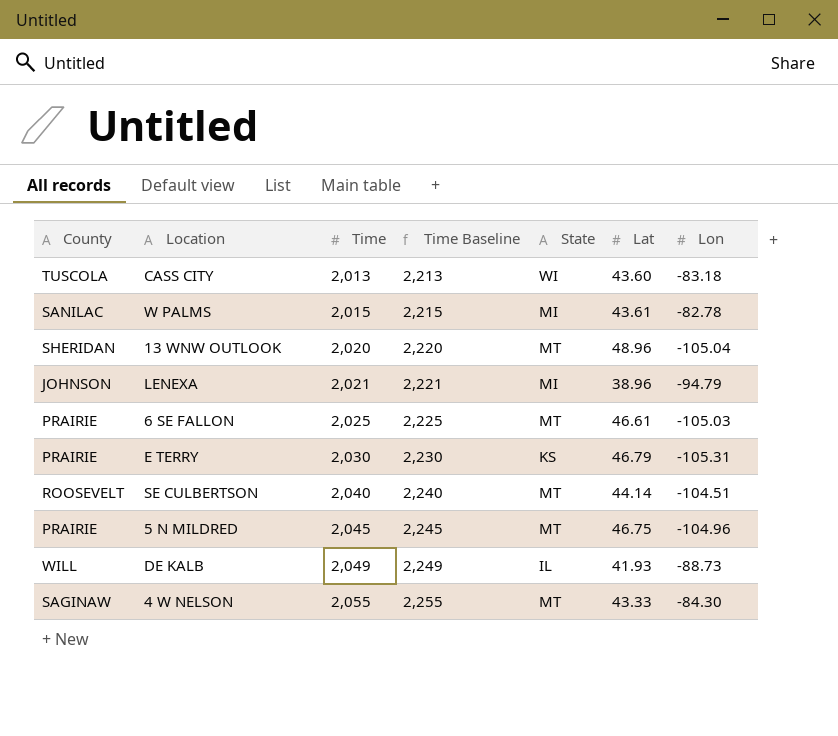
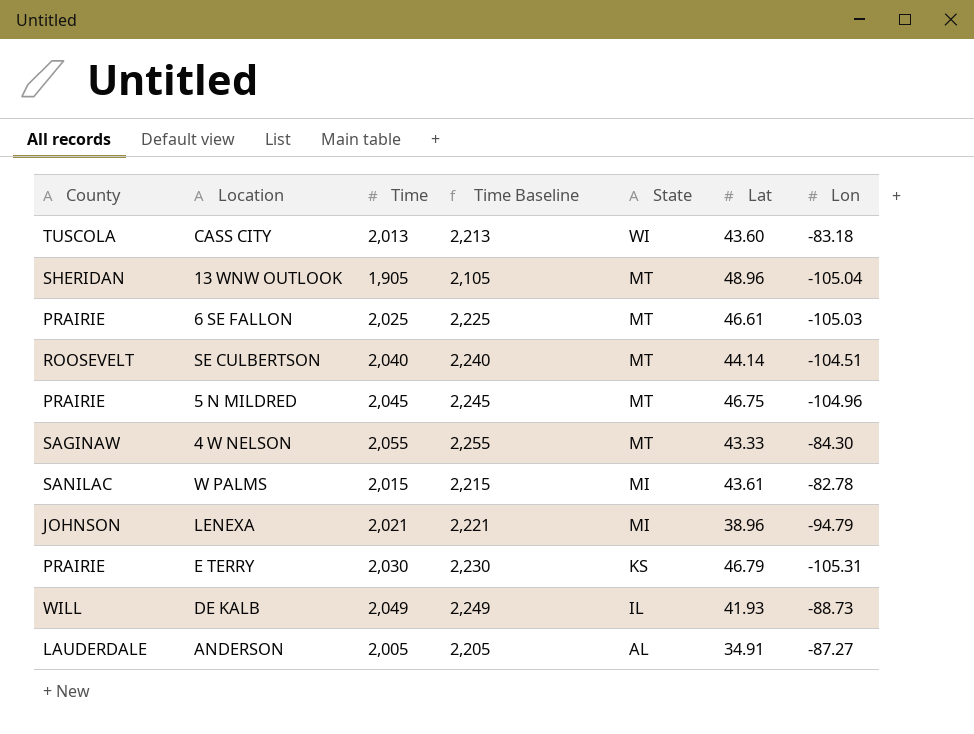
row order: Time ascending -> State descending
13 WNW OUTLOOK | Time: 2,020 -> 1,905
13 WNW OUTLOOK | Time Baseline: 2,220 -> 2,105
row ANDERSON: none -> LAUDERDALE | 2,005 | 2,205 | AL | 34.91 | -87.27

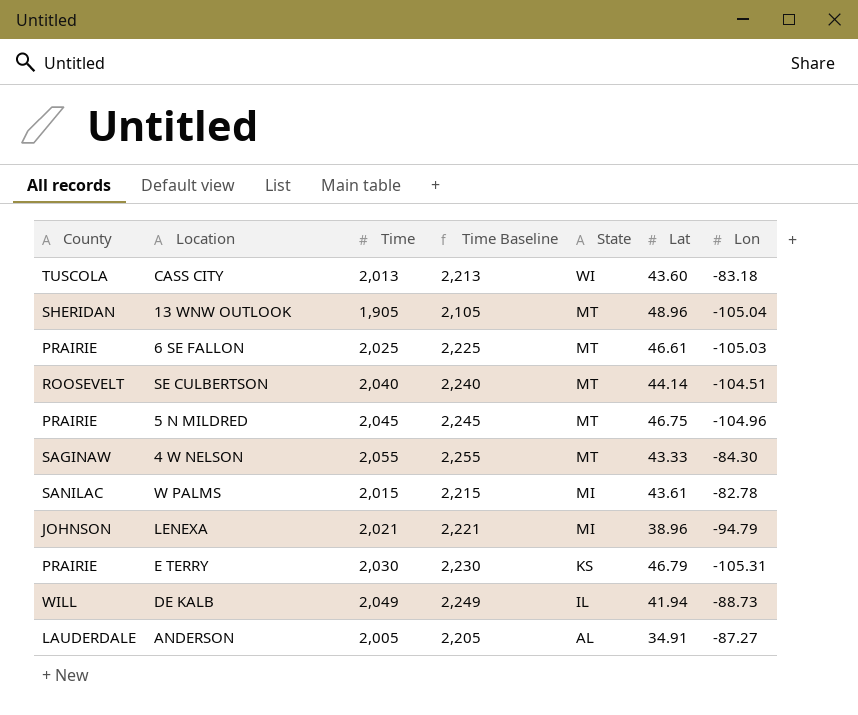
DE KALB | Lat: 41.93 -> 41.94

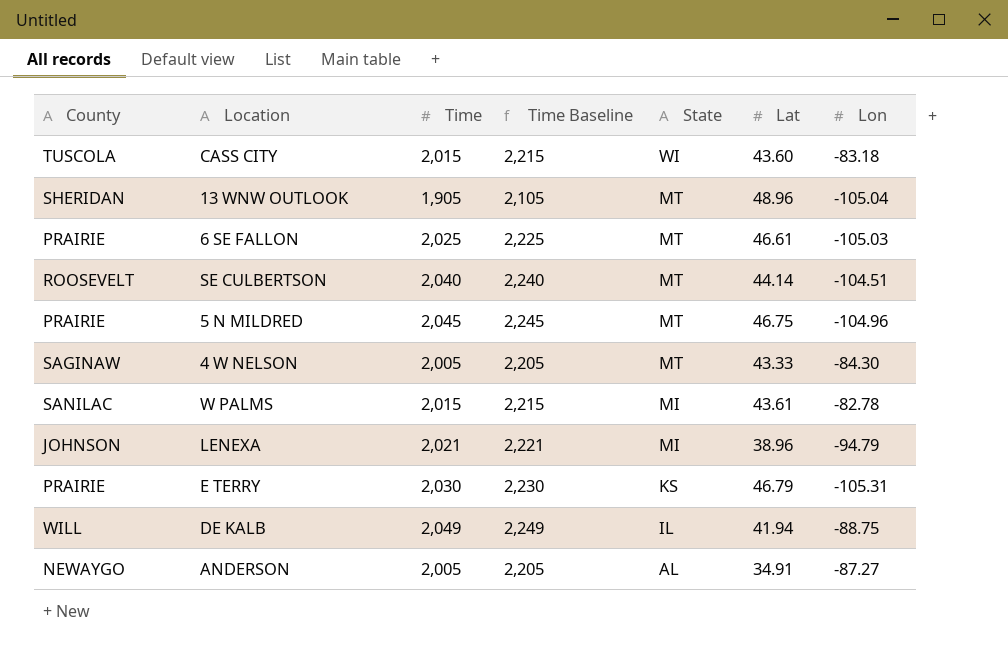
CASS CITY | Time: 2,013 -> 2,015
CASS CITY | Time Baseline: 2,213 -> 2,215
4 W NELSON | Time: 2,055 -> 2,005
4 W NELSON | Time Baseline: 2,255 -> 2,205
DE KALB | Lon: -88.73 -> -88.75
ANDERSON | County: LAUDERDALE -> NEWAYGO

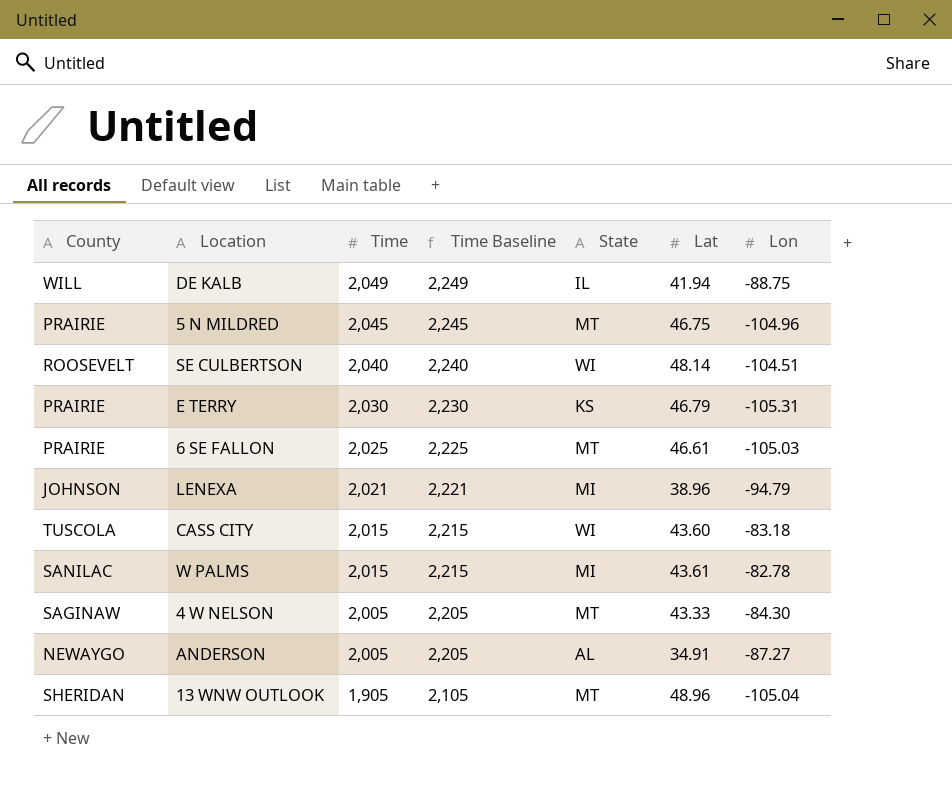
row order: State descending -> Time descending
SE CULBERTSON | State: MT -> WI
SE CULBERTSON | Lat: 44.14 -> 48.14

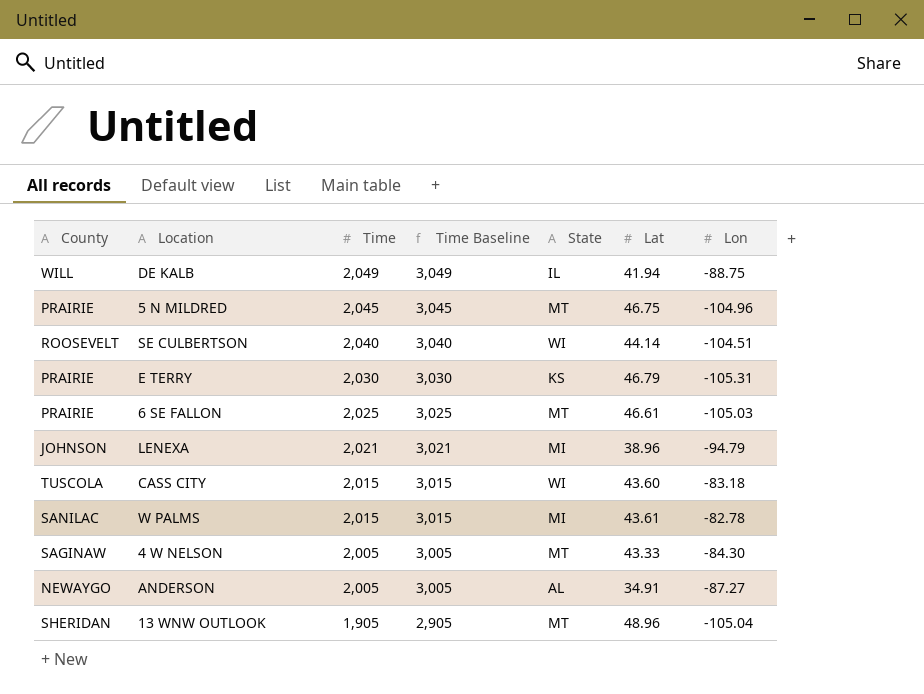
column Time Baseline | formula: [Time] + 200 -> [Time] + 1000
SE CULBERTSON | Lat: 48.14 -> 44.14

